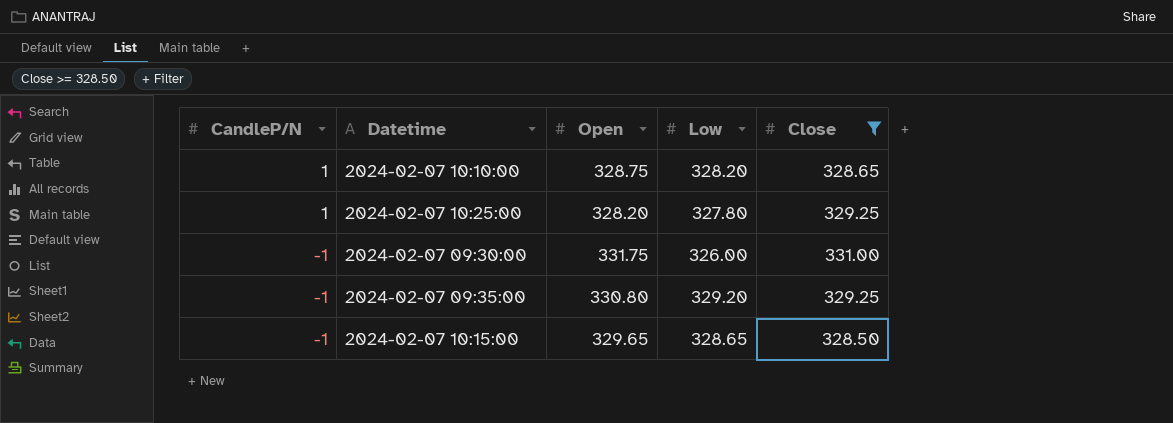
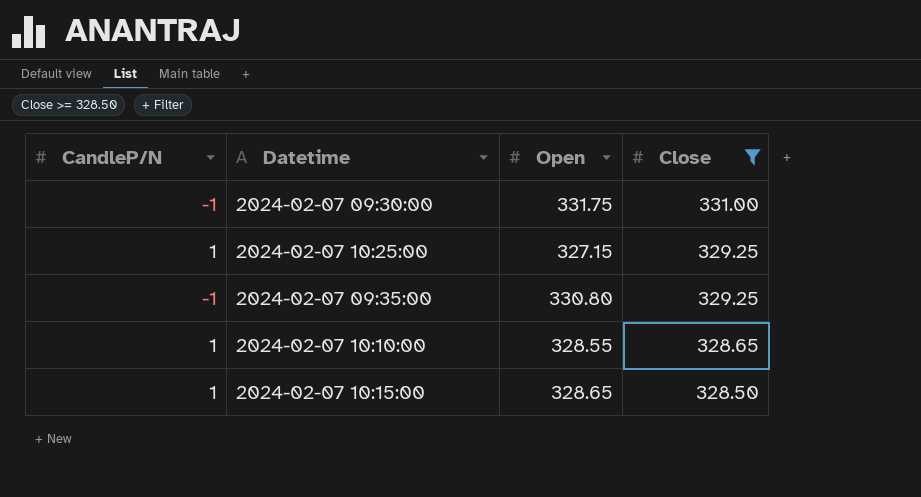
row order: CandleP/N descending -> Close descending
column Low | position: 4 -> none
2024-02-07 10:25:00 | Open: 328.20 -> 327.15
2024-02-07 10:10:00 | Open: 328.75 -> 328.55
2024-02-07 10:15:00 | CandleP/N: -1 -> 1
2024-02-07 10:15:00 | Open: 329.65 -> 328.65

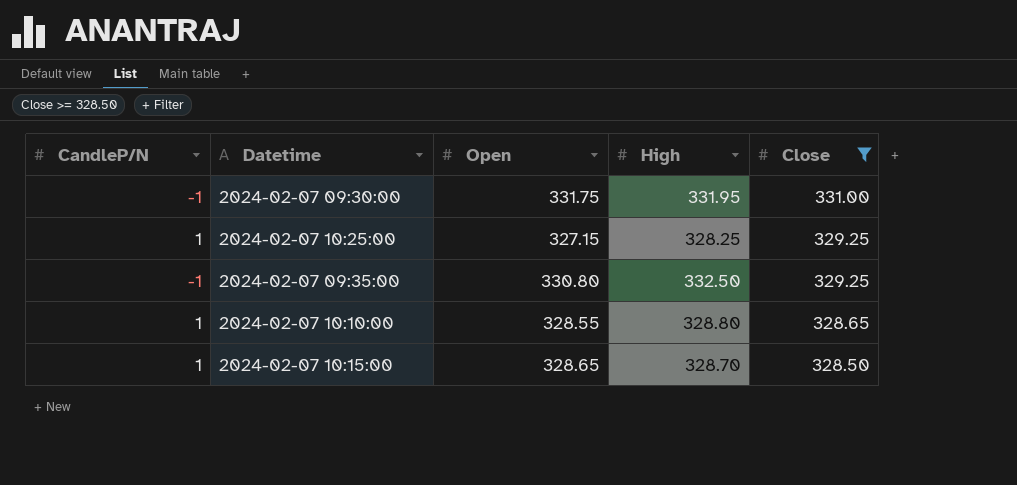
column High | position: none -> 4

